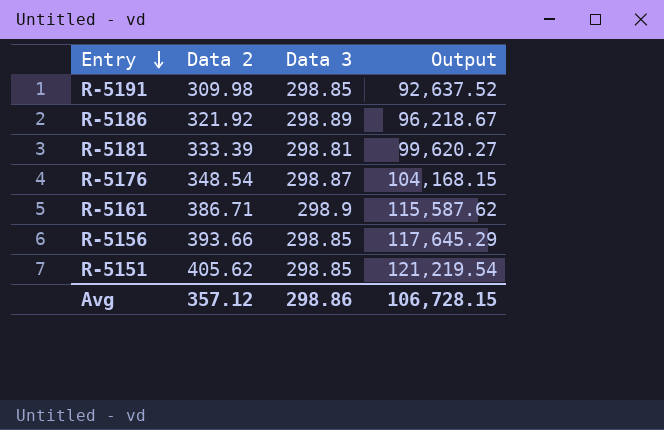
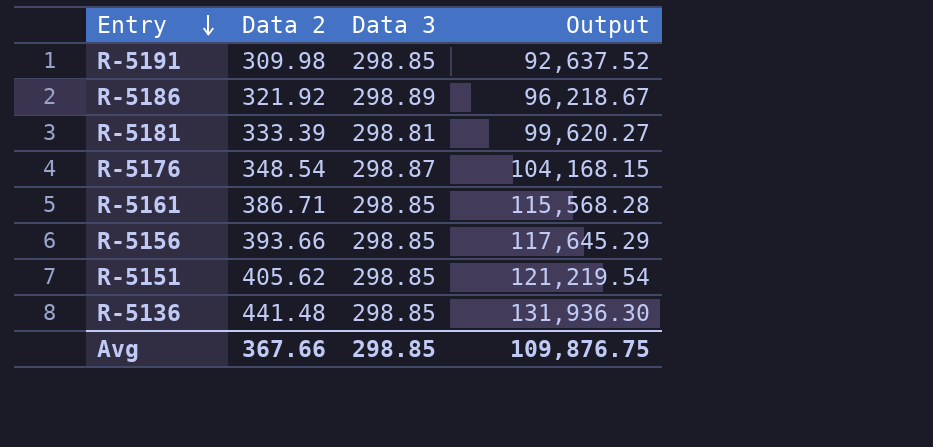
R-5161 | Data 3: 298.9 -> 298.85
R-5161 | Output: 115,587.62 -> 115,568.28
row R-5136: none -> 441.48 | 298.85 | 131,936.30
Avg | Data 2: 357.12 -> 367.66
Avg | Data 3: 298.86 -> 298.85
Avg | Output: 106,728.15 -> 109,876.75

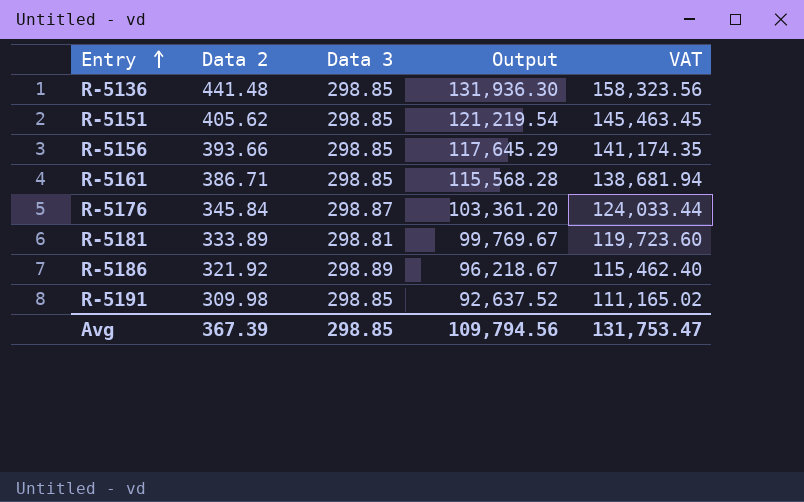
row order: Entry descending -> Entry ascending
column VAT | formula: none -> [Output] * 1.2
R-5176 | Data 2: 348.54 -> 345.84
R-5176 | Output: 104,168.15 -> 103,361.20
R-5181 | Data 2: 333.39 -> 333.89
R-5181 | Output: 99,620.27 -> 99,769.67
Avg | Data 2: 367.66 -> 367.39
Avg | Output: 109,876.75 -> 109,794.56

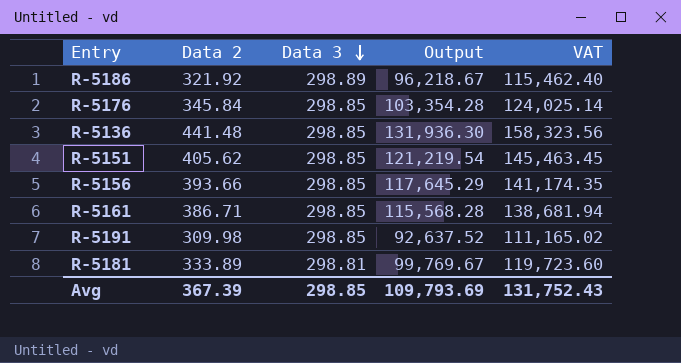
row order: Entry ascending -> Data 3 descending
R-5176 | Data 3: 298.87 -> 298.85
R-5176 | Output: 103,361.20 -> 103,354.28
R-5176 | VAT: 124,033.44 -> 124,025.14
Avg | Output: 109,794.56 -> 109,793.69
Avg | VAT: 131,753.47 -> 131,752.43

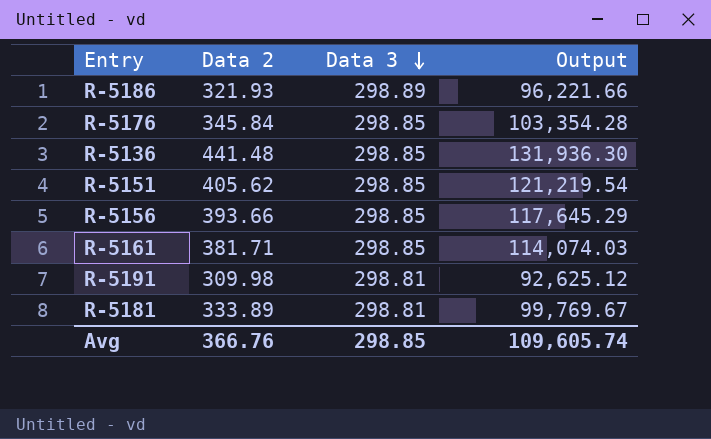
column VAT | formula: [Output] * 1.2 -> none
R-5186 | Data 2: 321.92 -> 321.93
R-5186 | Output: 96,218.67 -> 96,221.66
R-5161 | Data 2: 386.71 -> 381.71
R-5161 | Output: 115,568.28 -> 114,074.03
R-5191 | Data 3: 298.85 -> 298.81
R-5191 | Output: 92,637.52 -> 92,625.12
Avg | Data 2: 367.39 -> 366.76
Avg | Output: 109,793.69 -> 109,605.74

